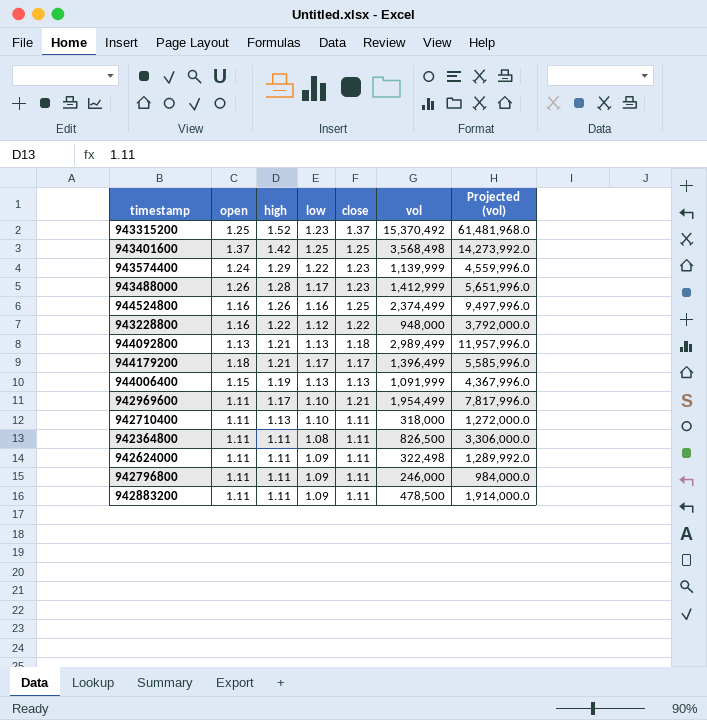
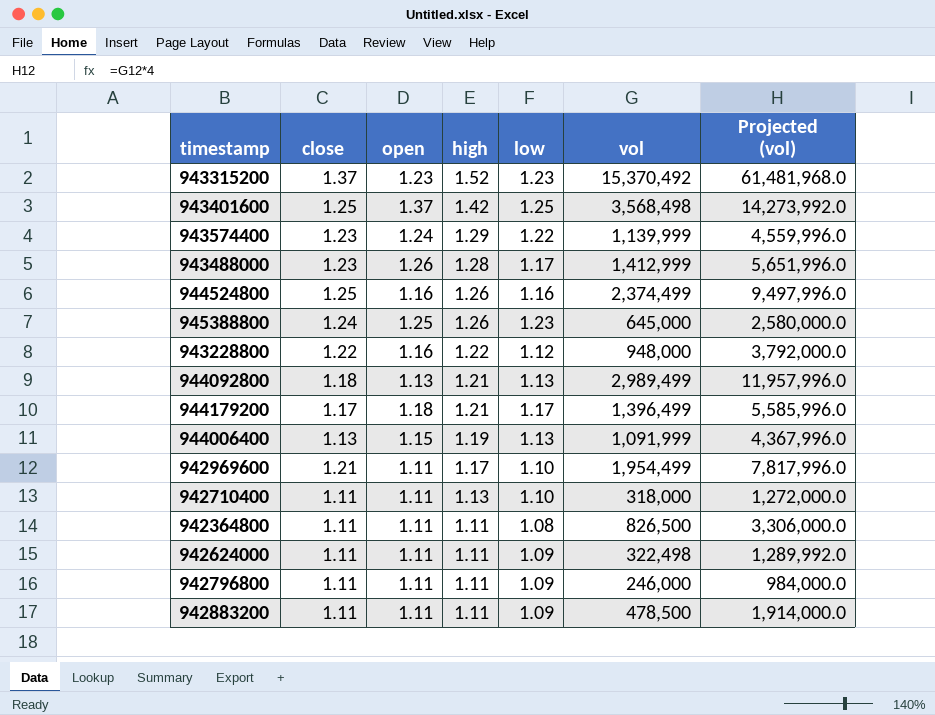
column close | position: 5 -> 2
943315200 | open: 1.25 -> 1.23
row 945388800: none -> 1.24 | 1.25 | 1.26 | 1.23 | 645,000 | 2,580,000.0

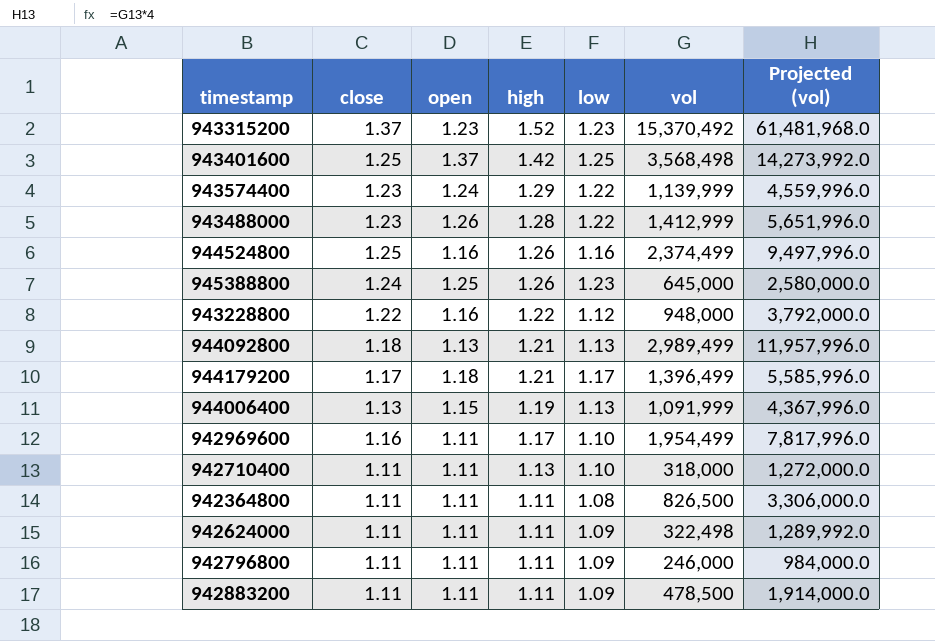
943488000 | low: 1.17 -> 1.22
942969600 | close: 1.21 -> 1.16

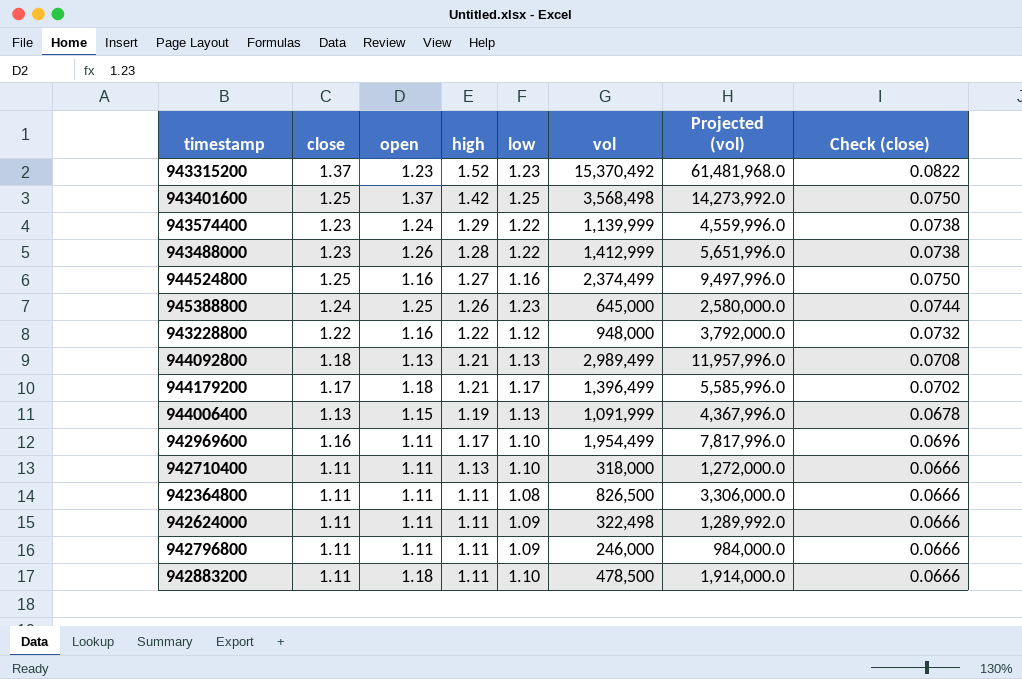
column Check (close) | formula: none -> [close] * 0.06
944524800 | high: 1.26 -> 1.27
942883200 | open: 1.11 -> 1.18
942883200 | low: 1.09 -> 1.10

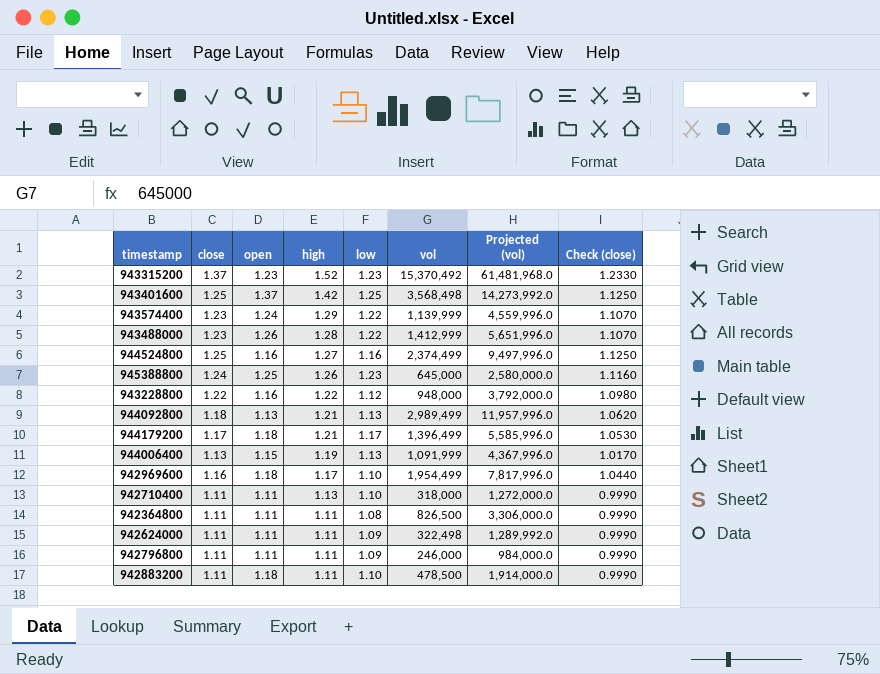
column Check (close) | formula: [close] * 0.06 -> [close] * 0.9
942969600 | open: 1.11 -> 1.18

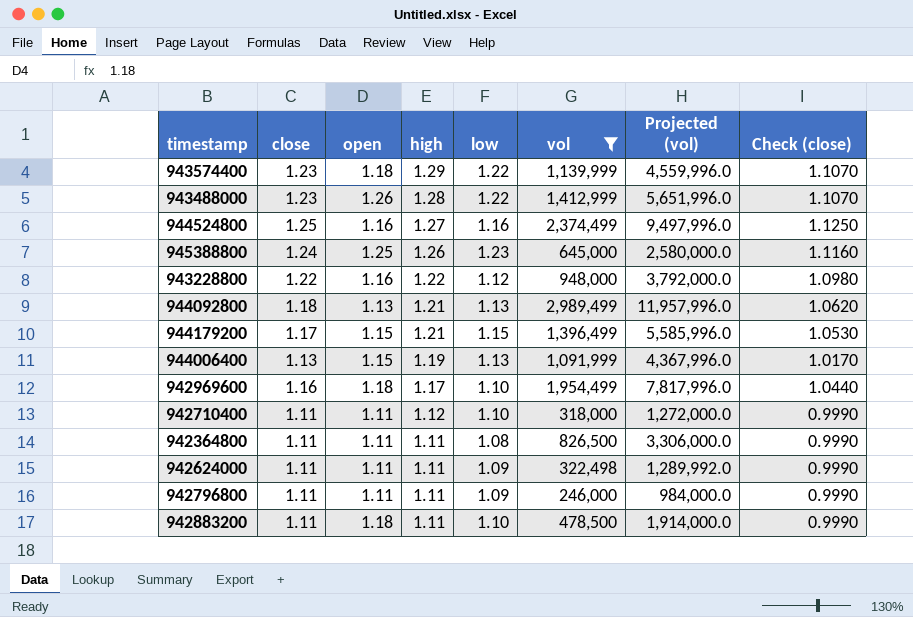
filter: none -> vol <= 2,989,499
943574400 | open: 1.24 -> 1.18
944179200 | open: 1.18 -> 1.15
944179200 | low: 1.17 -> 1.15
942710400 | high: 1.13 -> 1.12

